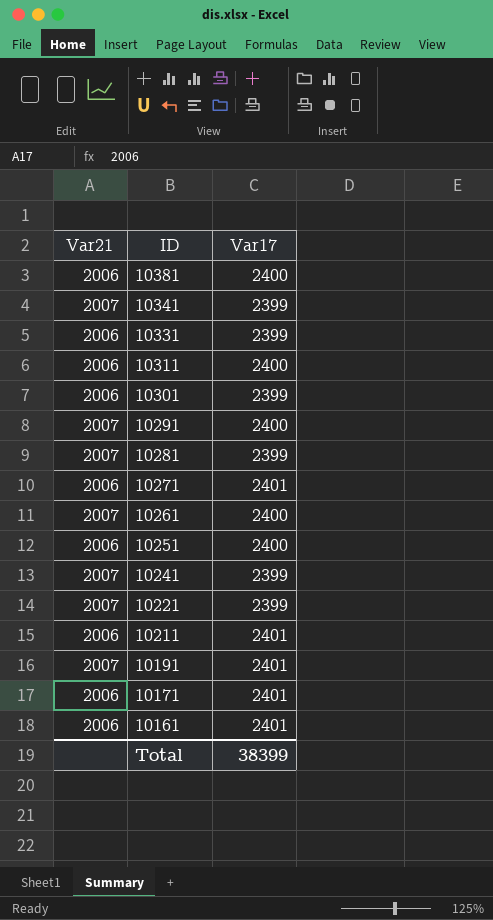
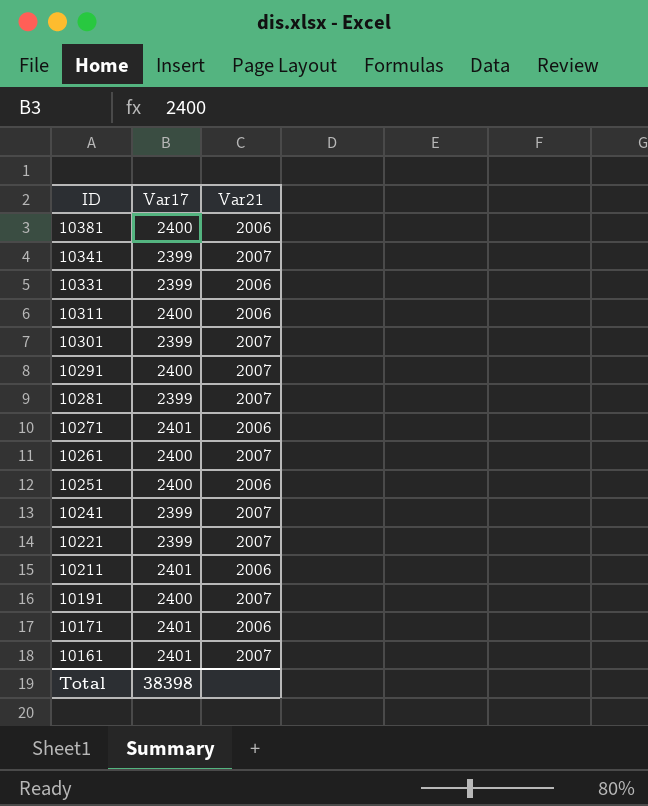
column Var21 | position: 1 -> 3
10301 | Var21: 2006 -> 2007
10191 | Var17: 2401 -> 2400
10161 | Var21: 2006 -> 2007
Total | Var17: 38399 -> 38398

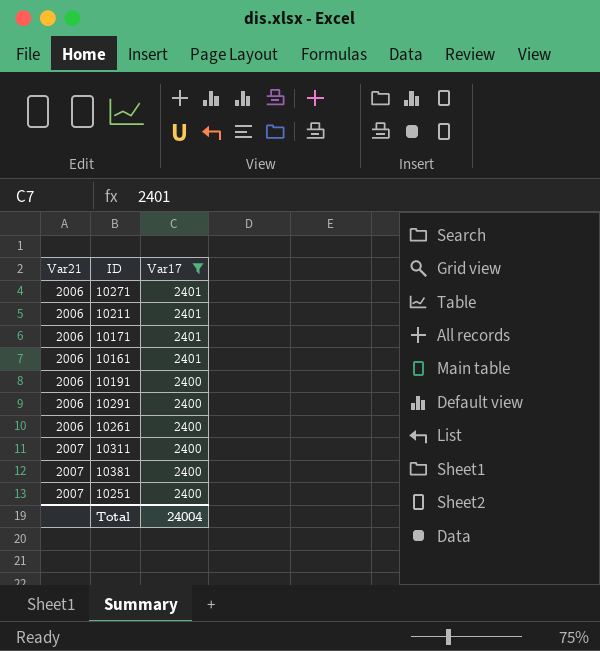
filter: none -> Var17 != 2399
row order: ID descending -> Var21 ascending
column Var21 | position: 3 -> 1
10161 | Var21: 2007 -> 2006
10191 | Var21: 2007 -> 2006
10291 | Var21: 2007 -> 2006
10261 | Var21: 2007 -> 2006
10311 | Var21: 2006 -> 2007
10381 | Var21: 2006 -> 2007
10251 | Var21: 2006 -> 2007
Total | Var17: 38398 -> 24004

